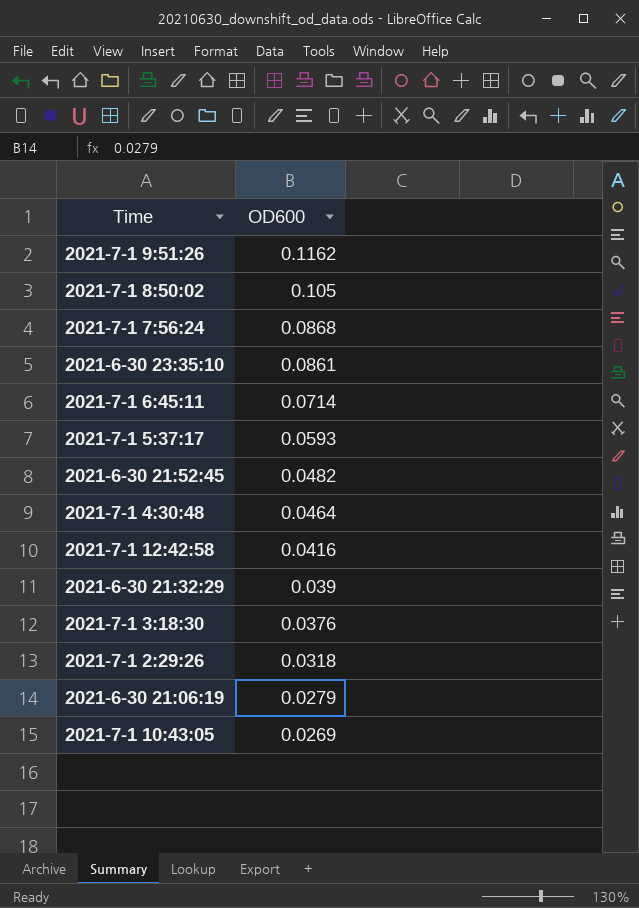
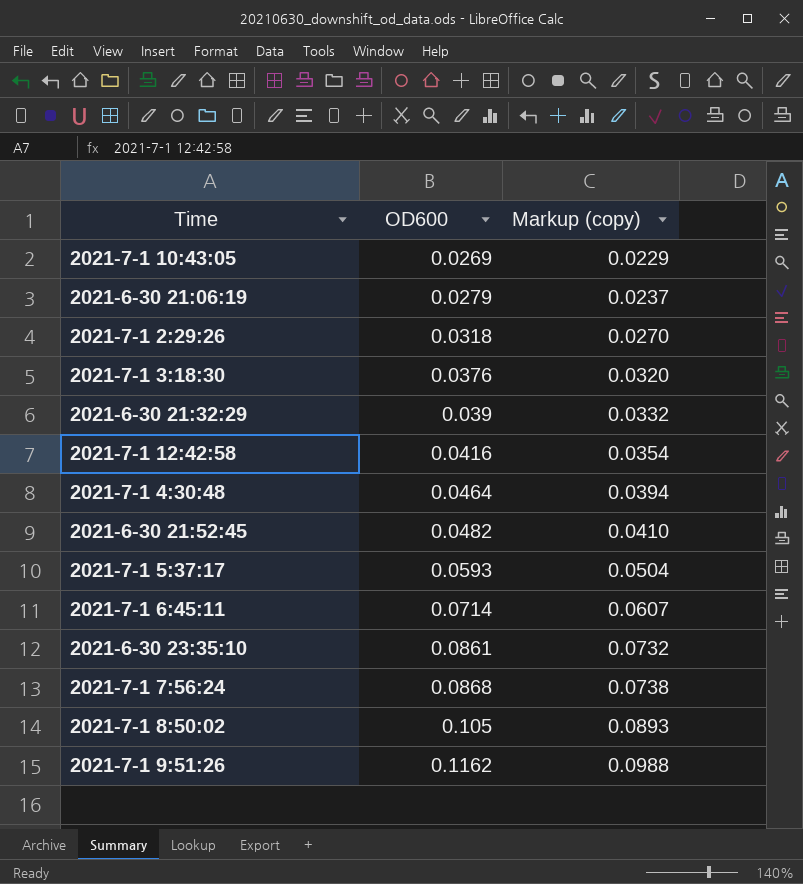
row order: OD600 descending -> OD600 ascending
column Markup (copy) | formula: none -> [OD600] * 0.85

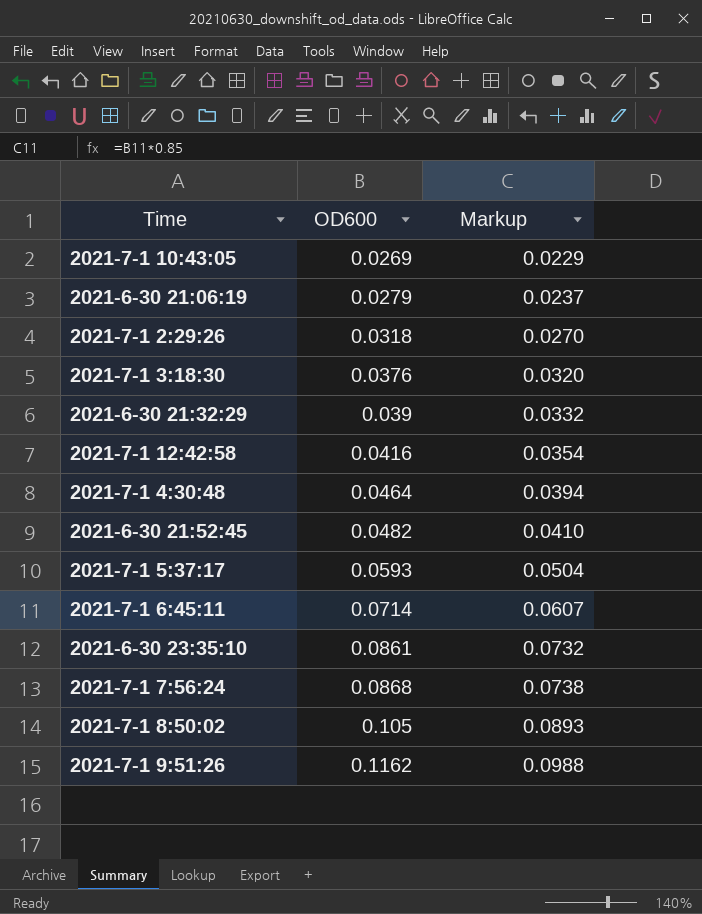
column name: Markup (copy) -> Markup

